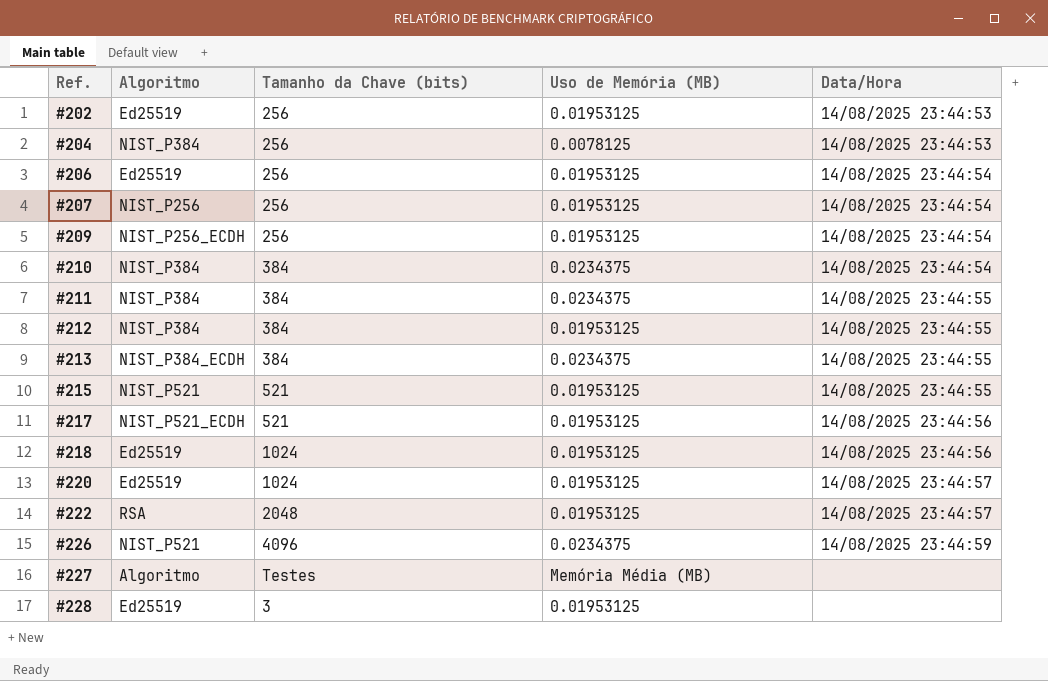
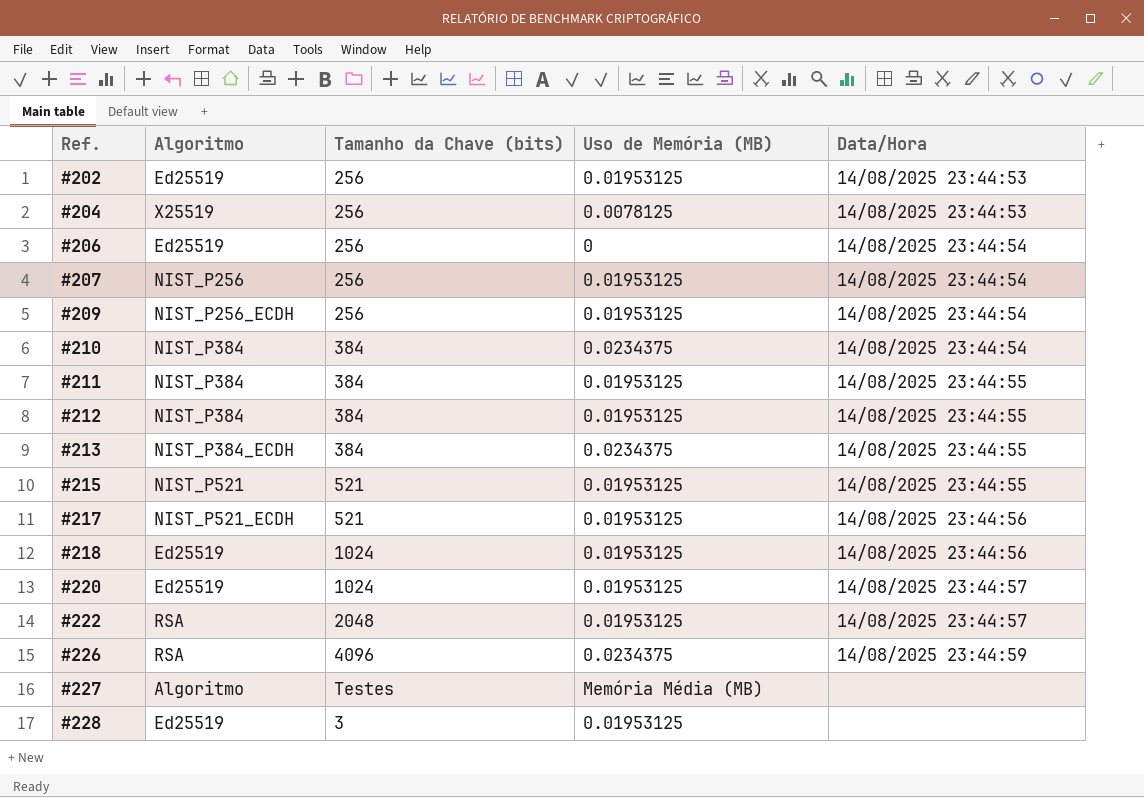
#204 | Algoritmo: NIST_P384 -> X25519
#206 | Uso de Memória (MB): 0.01953125 -> 0
#211 | Uso de Memória (MB): 0.0234375 -> 0.01953125
#226 | Algoritmo: NIST_P521 -> RSA

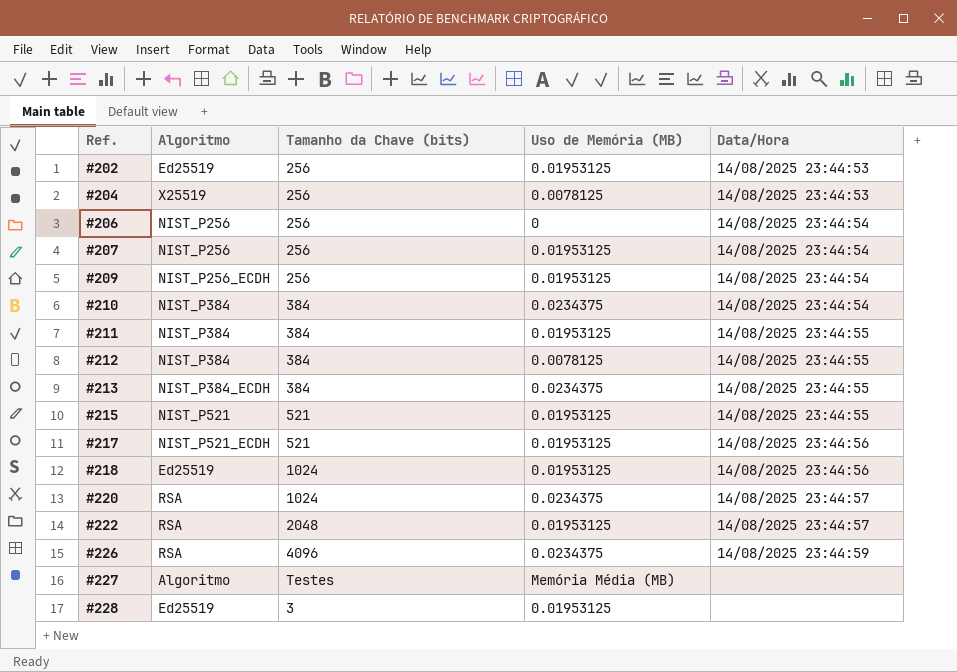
#206 | Algoritmo: Ed25519 -> NIST_P256
#212 | Uso de Memória (MB): 0.01953125 -> 0.0078125
#220 | Algoritmo: Ed25519 -> RSA
#220 | Uso de Memória (MB): 0.01953125 -> 0.0234375

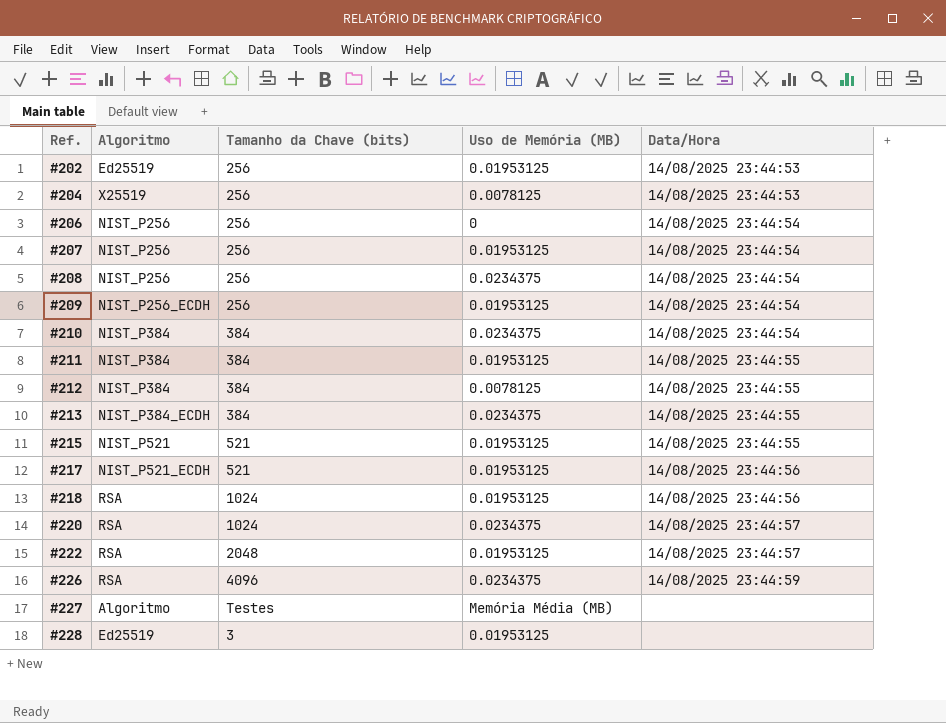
row #208: none -> NIST_P256 | 256 | 0.0234375 | 14/08/2025 23:44:54
#218 | Algoritmo: Ed25519 -> RSA

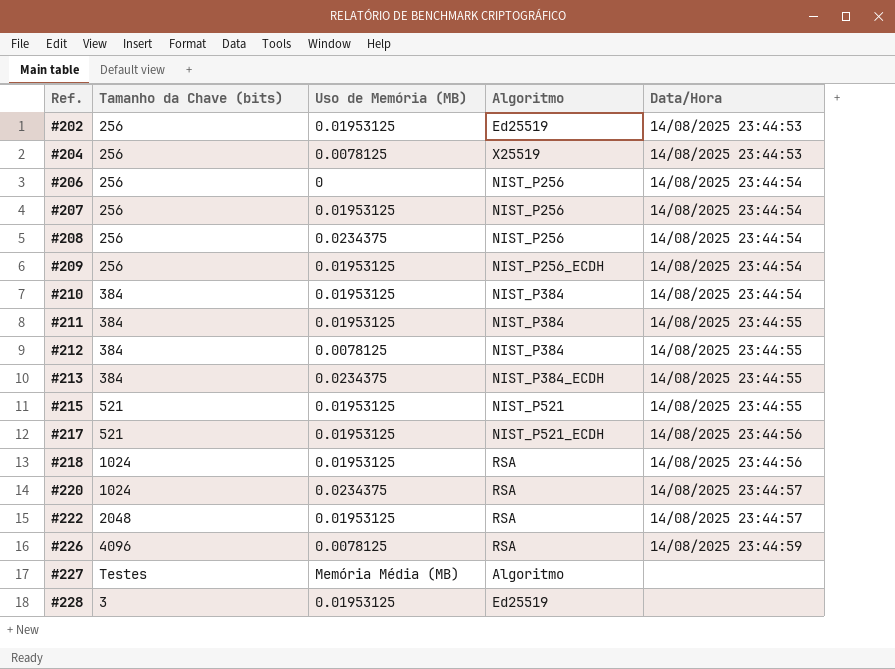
column Algoritmo | position: 2 -> 4
#210 | Uso de Memória (MB): 0.0234375 -> 0.01953125
#226 | Uso de Memória (MB): 0.0234375 -> 0.0078125

